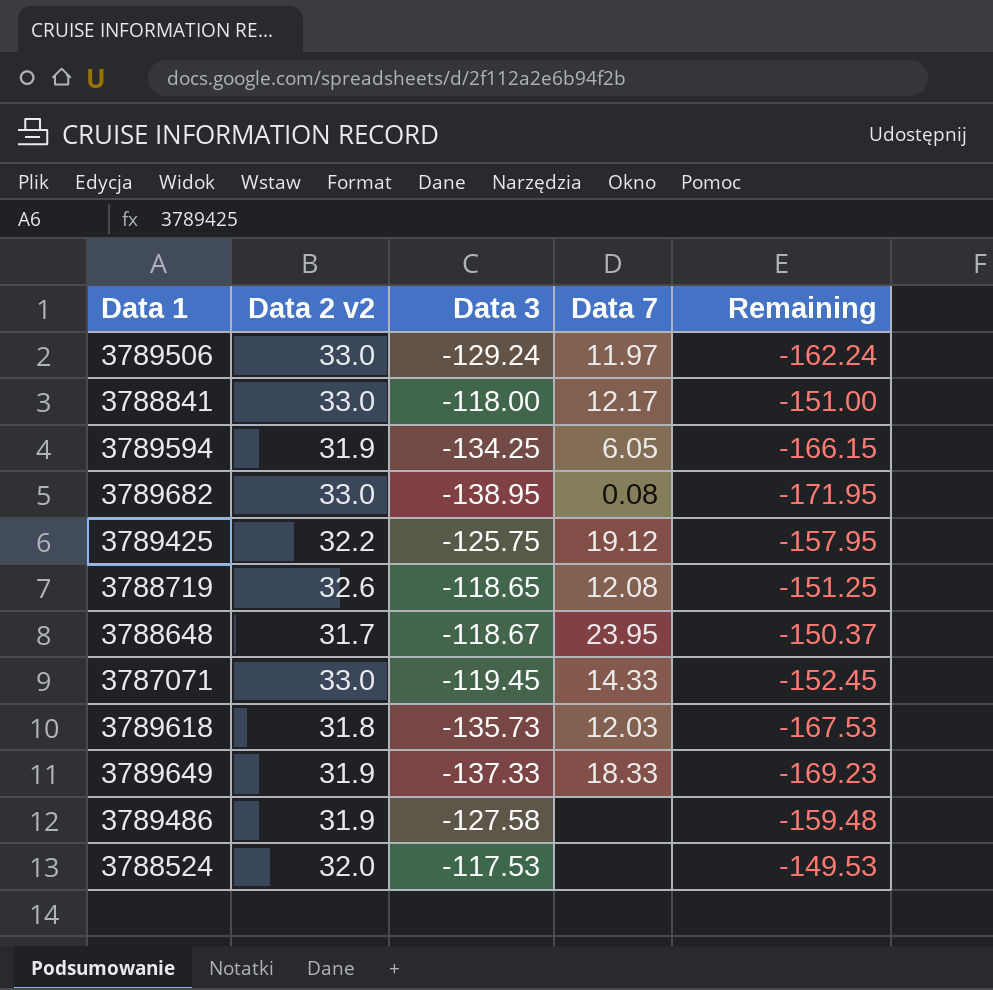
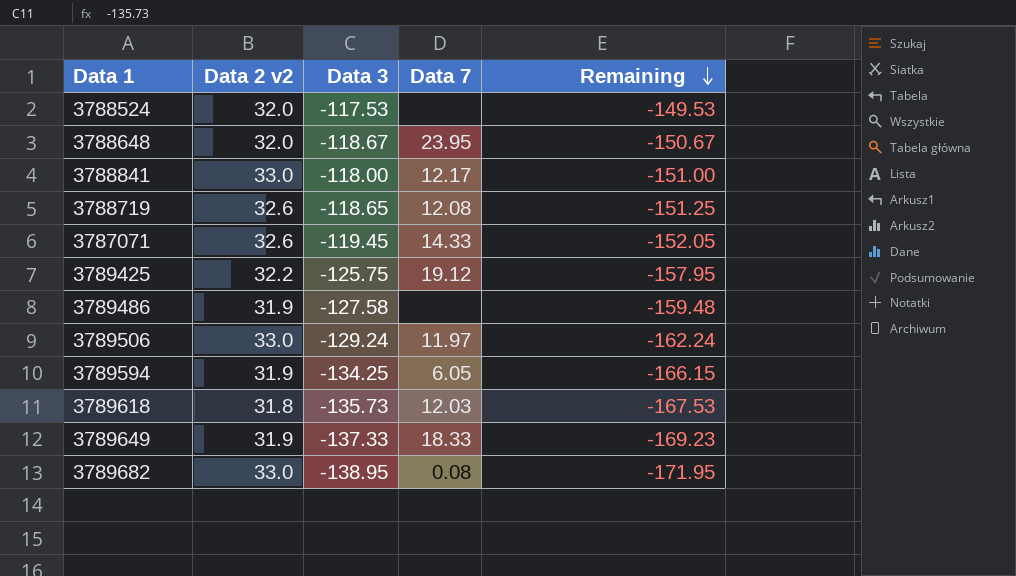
row order: none -> Remaining descending
3788648 | Data 2 v2: 31.7 -> 32.0
3788648 | Remaining: -150.37 -> -150.67
3787071 | Data 2 v2: 33.0 -> 32.6
3787071 | Remaining: -152.45 -> -152.05

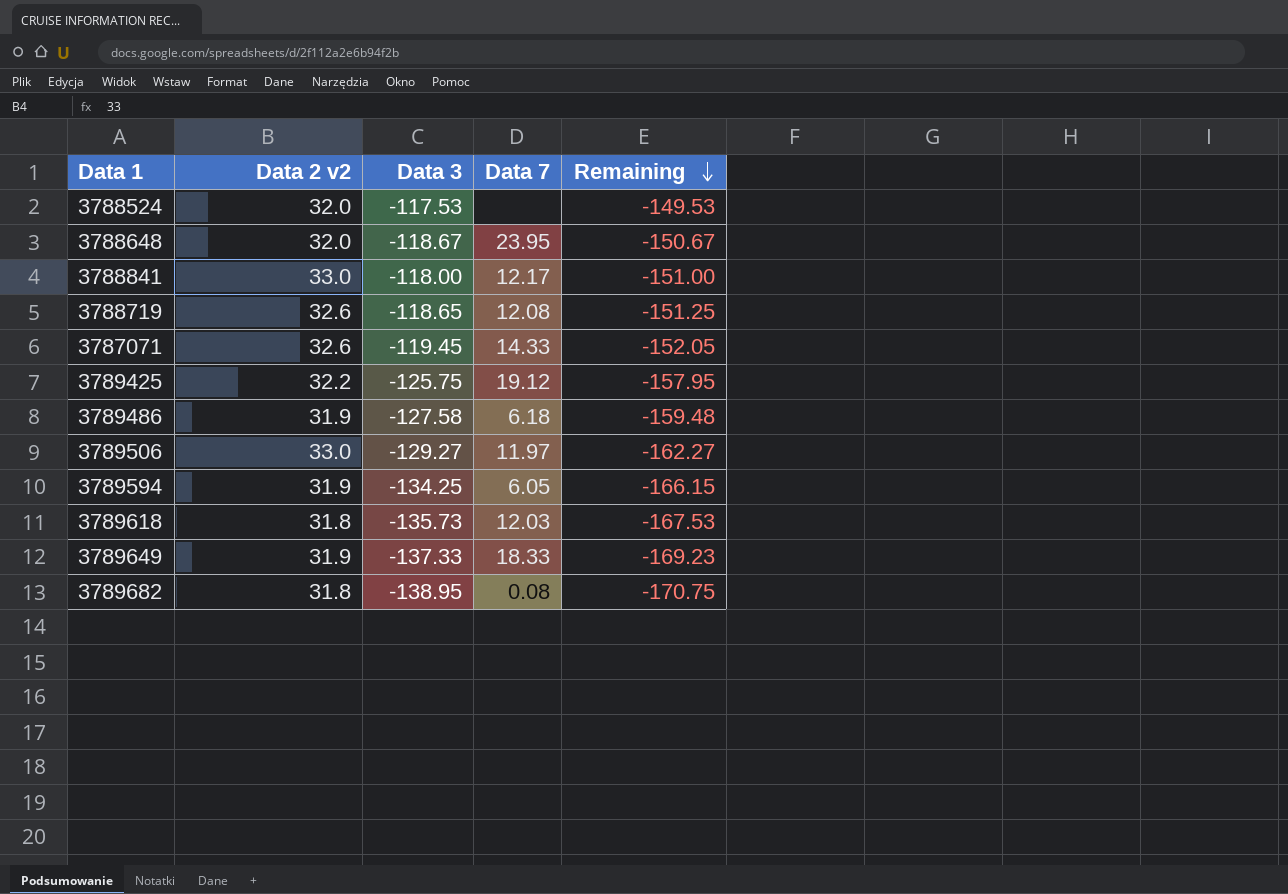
3789486 | Data 7: none -> 6.18
3789506 | Data 3: -129.24 -> -129.27
3789506 | Remaining: -162.24 -> -162.27
3789682 | Data 2 v2: 33.0 -> 31.8
3789682 | Remaining: -171.95 -> -170.75

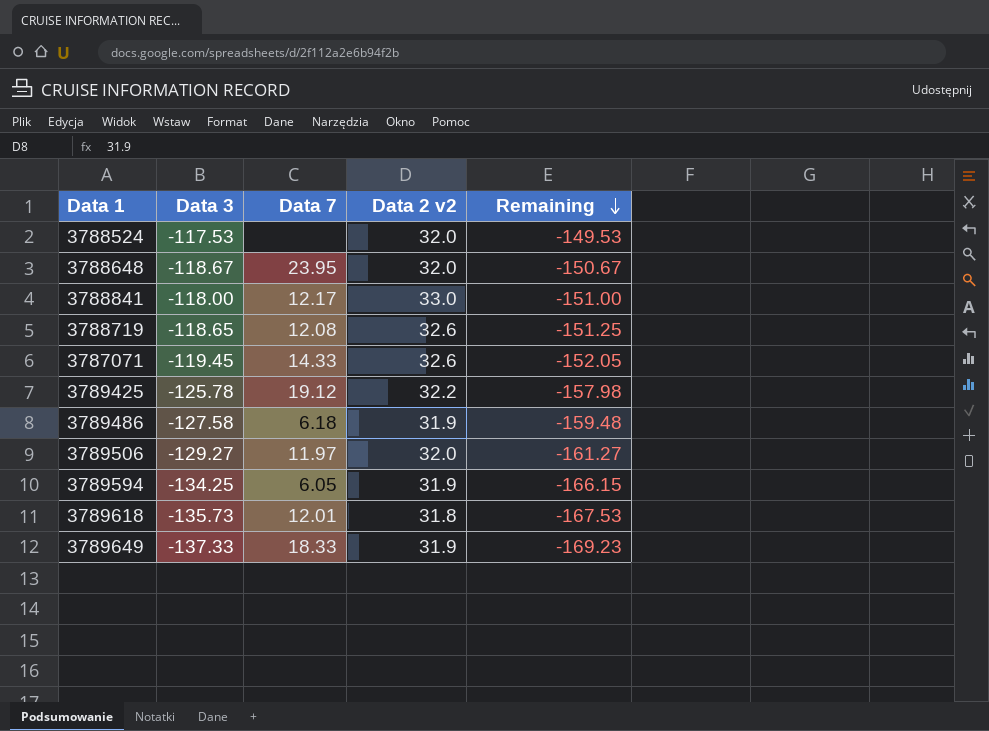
column Data 2 v2 | position: 2 -> 4
row 3789682: 31.8 | -138.95 | 0.08 | -170.75 -> none
3789425 | Data 3: -125.75 -> -125.78
3789425 | Remaining: -157.95 -> -157.98
3789506 | Data 2 v2: 33.0 -> 32.0
3789506 | Remaining: -162.27 -> -161.27
3789618 | Data 7: 12.03 -> 12.01

